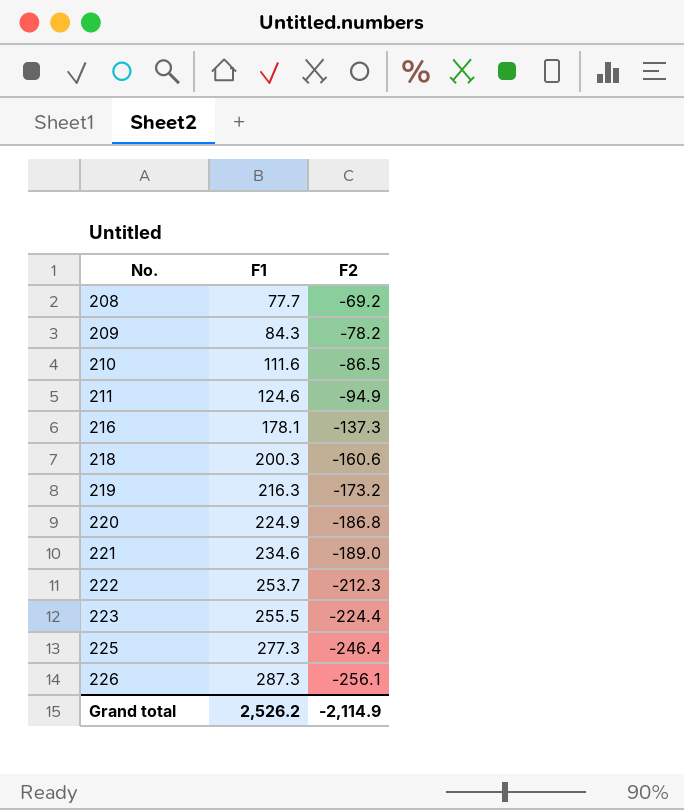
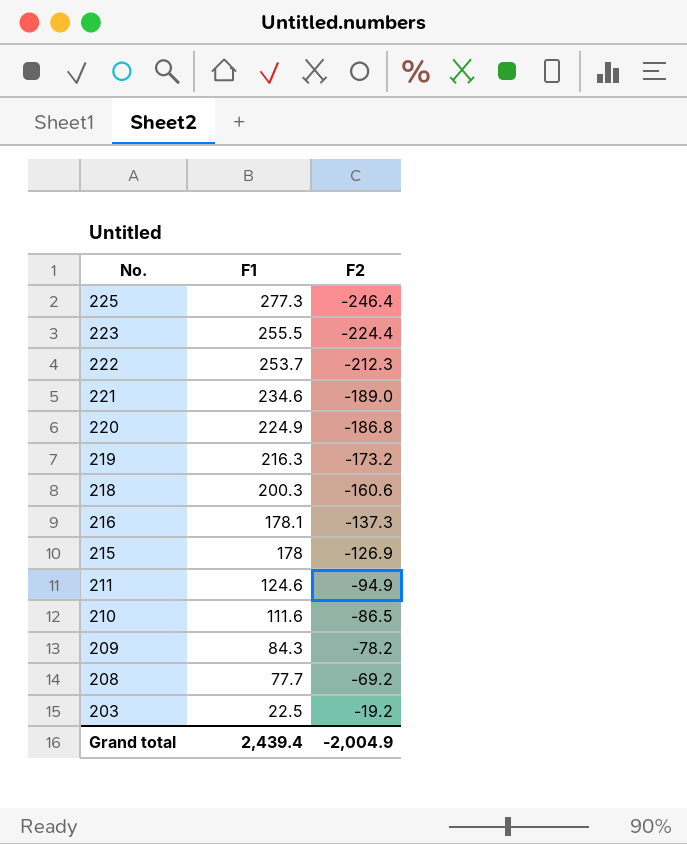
row order: No. ascending -> No. descending
row 226: 287.3 | -256.1 -> none
row 215: none -> 178 | -126.9
row 203: none -> 22.5 | -19.2
Grand total | F1: 2,526.2 -> 2,439.4
Grand total | F2: -2,114.9 -> -2,004.9

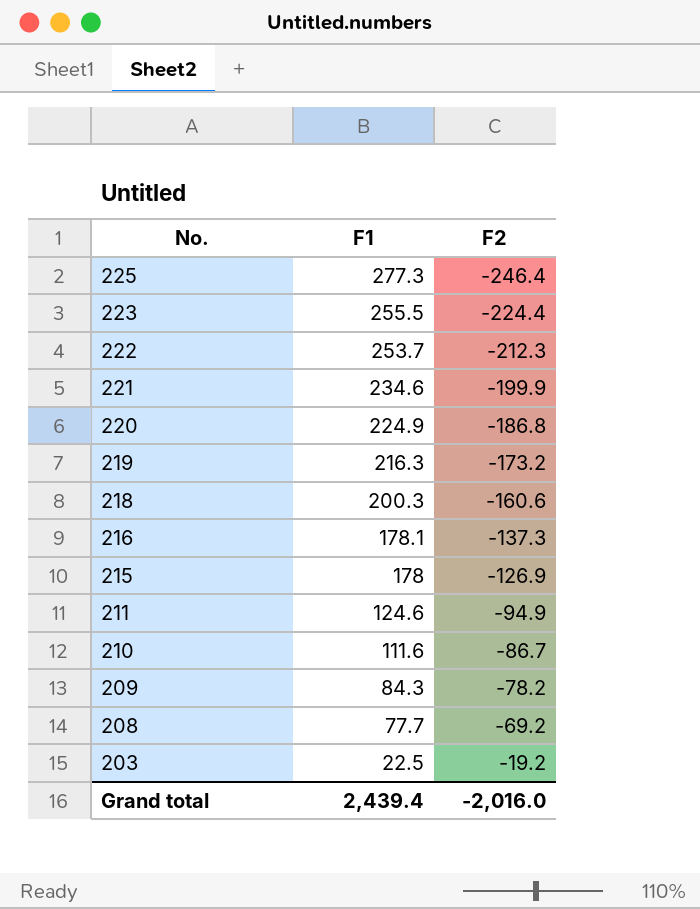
221 | F2: -189.0 -> -199.9
210 | F2: -86.5 -> -86.7
Grand total | F2: -2,004.9 -> -2,016.0

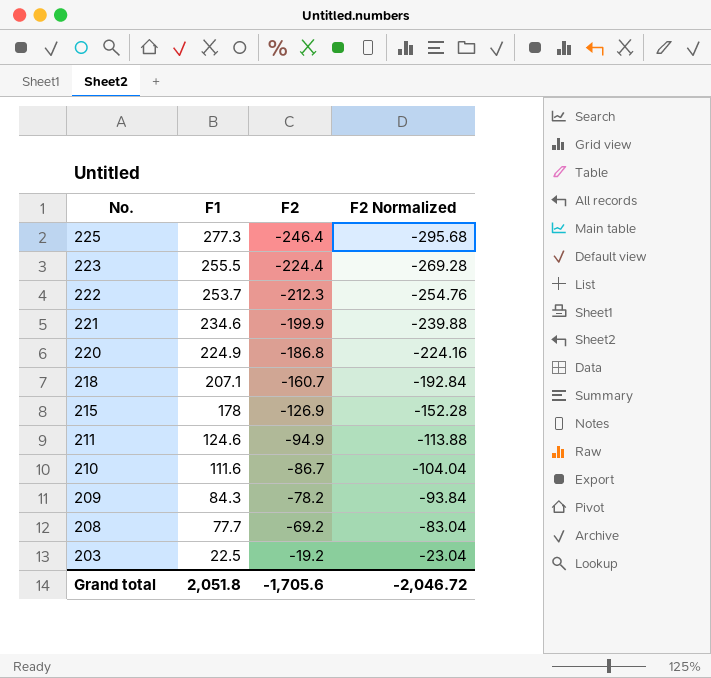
column F2 Normalized | formula: none -> [F2] * 1.2
row 219: 216.3 | -173.2 -> none
row 216: 178.1 | -137.3 -> none
218 | F1: 200.3 -> 207.1
218 | F2: -160.6 -> -160.7
Grand total | F1: 2,439.4 -> 2,051.8
Grand total | F2: -2,016.0 -> -1,705.6

